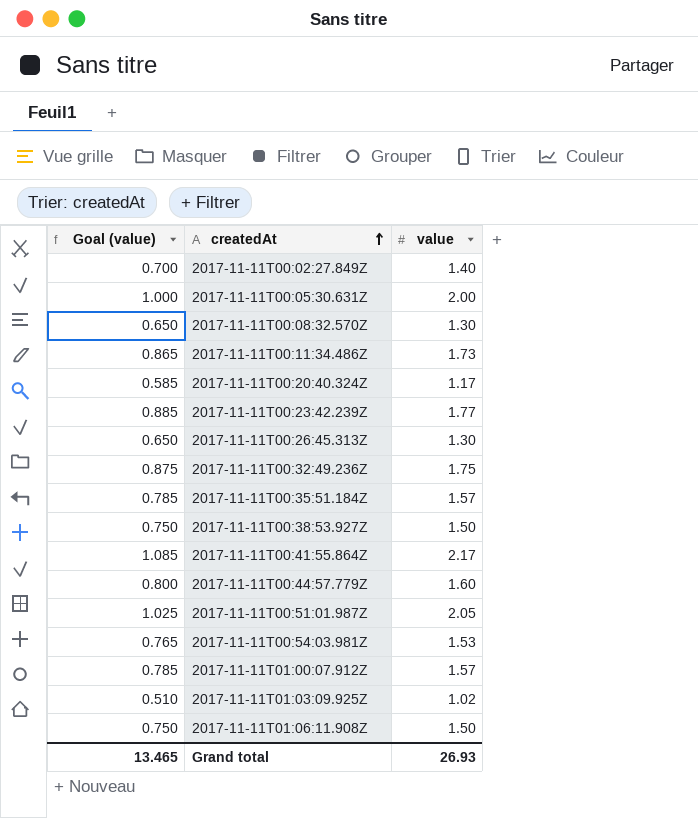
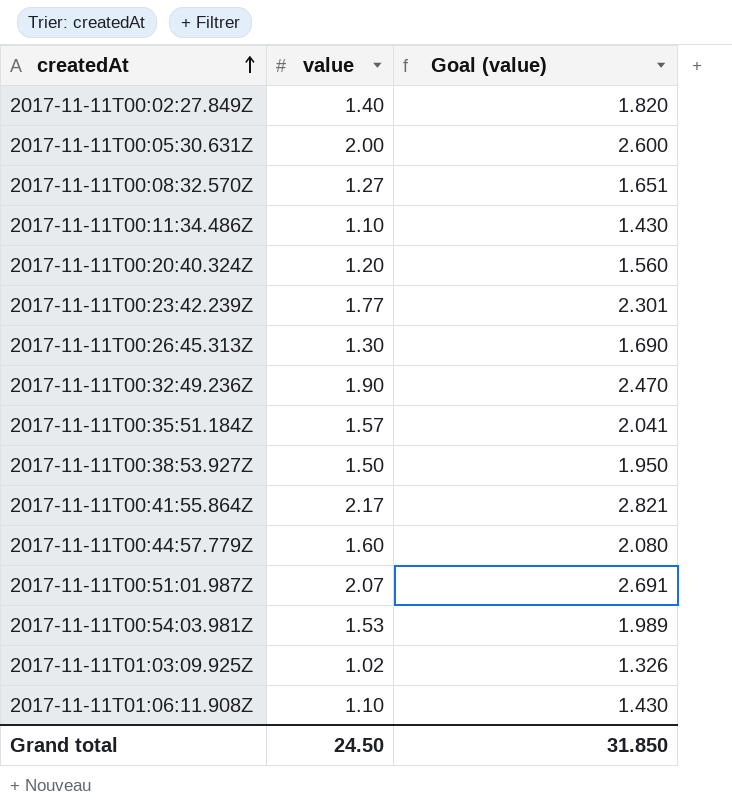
column Goal (value) | formula: [value] * 0.5 -> [value] * 1.3
column Goal (value) | position: 1 -> 3
row 2017-11-11T01:00:07.912Z: 0.785 | 1.57 -> none
2017-11-11T00:08:32.570Z | value: 1.30 -> 1.27
2017-11-11T00:11:34.486Z | value: 1.73 -> 1.10
2017-11-11T00:20:40.324Z | value: 1.17 -> 1.20
2017-11-11T00:32:49.236Z | value: 1.75 -> 1.90
2017-11-11T00:51:01.987Z | value: 2.05 -> 2.07
2017-11-11T01:06:11.908Z | value: 1.50 -> 1.10
Grand total | value: 26.93 -> 24.50
Grand total | Goal (value): 13.465 -> 31.850

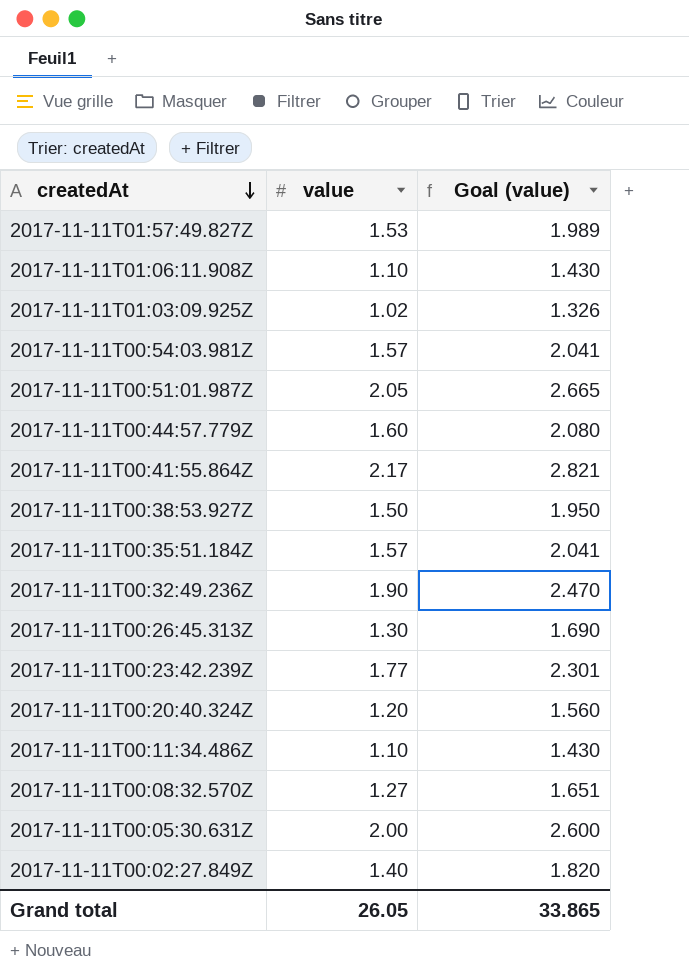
row order: createdAt ascending -> createdAt descending
row 2017-11-11T01:57:49.827Z: none -> 1.53 | 1.989
2017-11-11T00:54:03.981Z | value: 1.53 -> 1.57
2017-11-11T00:54:03.981Z | Goal (value): 1.989 -> 2.041
2017-11-11T00:51:01.987Z | value: 2.07 -> 2.05
2017-11-11T00:51:01.987Z | Goal (value): 2.691 -> 2.665
Grand total | value: 24.50 -> 26.05
Grand total | Goal (value): 31.850 -> 33.865

